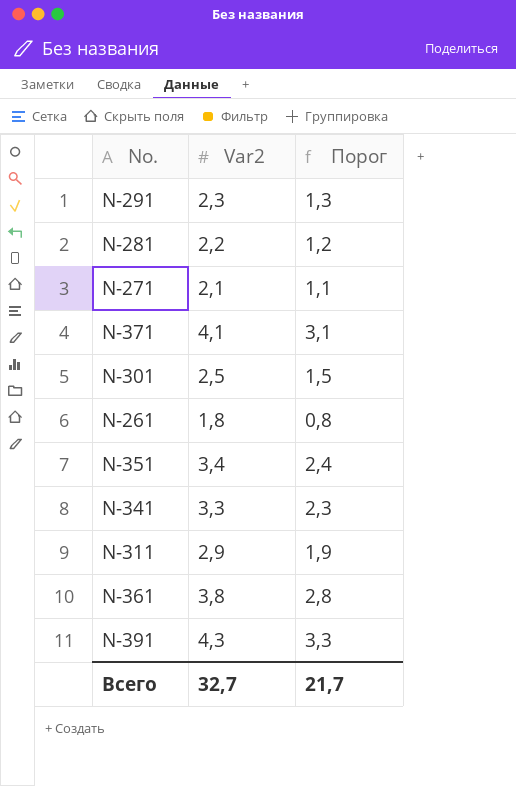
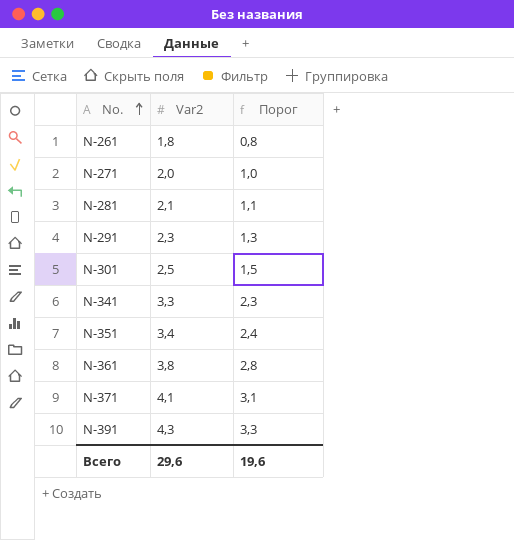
row order: none -> No. ascending
row N-311: 2,9 | 1,9 -> none
N-271 | Var2: 2,1 -> 2,0
N-271 | Порог: 1,1 -> 1,0
N-281 | Var2: 2,2 -> 2,1
N-281 | Порог: 1,2 -> 1,1
Всего | Var2: 32,7 -> 29,6
Всего | Порог: 21,7 -> 19,6

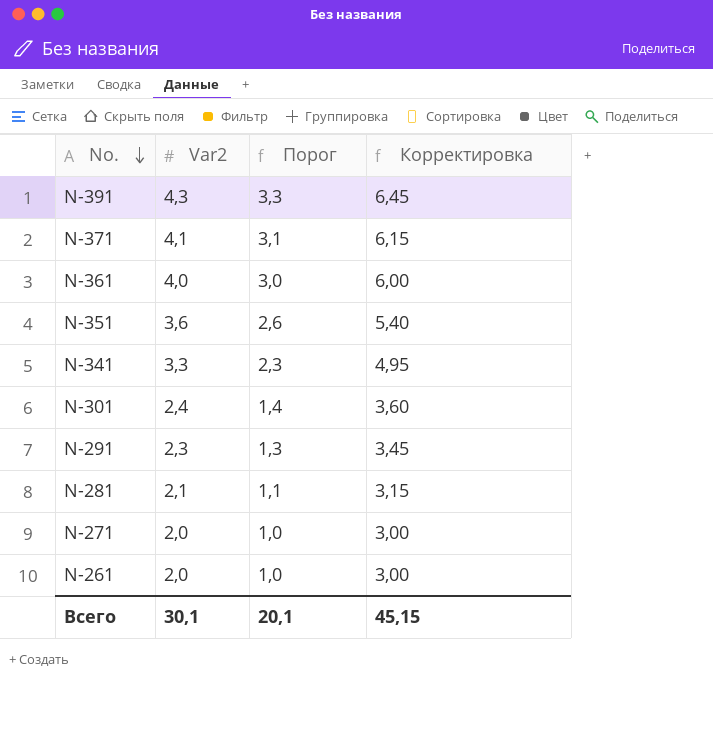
row order: No. ascending -> No. descending
column Корректировка | formula: none -> [Var2] * 1,5
N-361 | Var2: 3,8 -> 4,0
N-361 | Порог: 2,8 -> 3,0
N-351 | Var2: 3,4 -> 3,6
N-351 | Порог: 2,4 -> 2,6
N-301 | Var2: 2,5 -> 2,4
N-301 | Порог: 1,5 -> 1,4
N-261 | Var2: 1,8 -> 2,0
N-261 | Порог: 0,8 -> 1,0
Всего | Var2: 29,6 -> 30,1
Всего | Порог: 19,6 -> 20,1

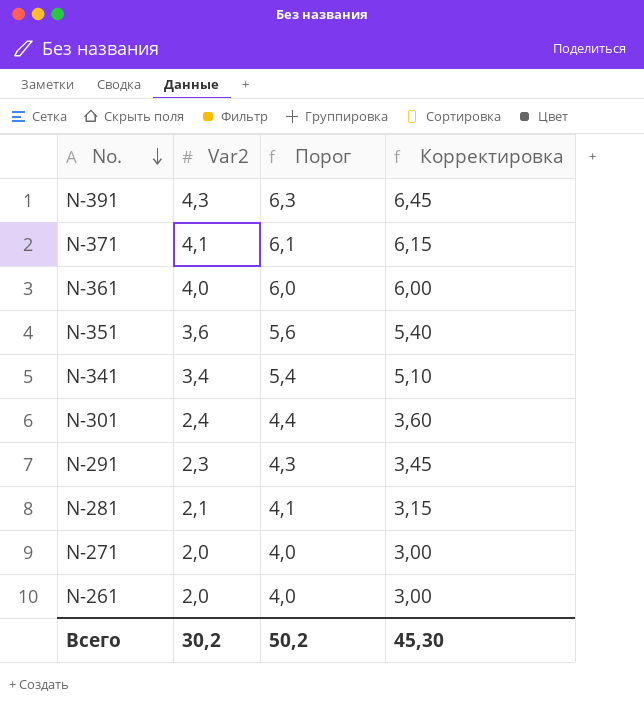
column Порог | formula: [Var2] - 1 -> [Var2] + 2
N-341 | Var2: 3,3 -> 3,4
N-341 | Корректировка: 4,95 -> 5,10
Всего | Var2: 30,1 -> 30,2
Всего | Порог: 20,1 -> 50,2
Всего | Корректировка: 45,15 -> 45,30

